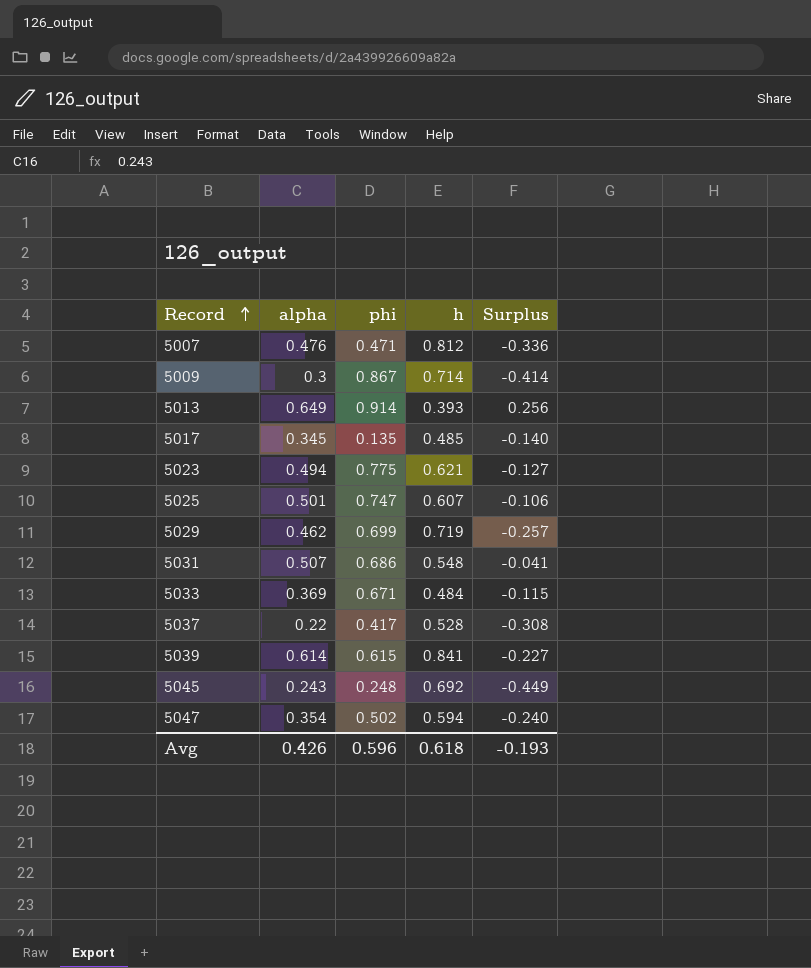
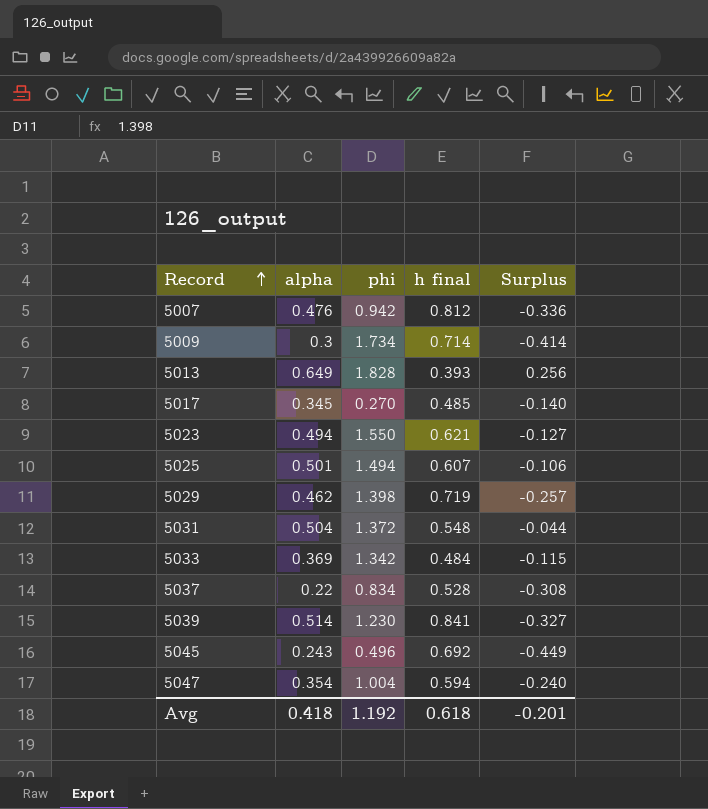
column name: h -> h final
5007 | phi: 0.471 -> 0.942
5009 | phi: 0.867 -> 1.734
5013 | phi: 0.914 -> 1.828
5017 | phi: 0.135 -> 0.270
5023 | phi: 0.775 -> 1.550
5025 | phi: 0.747 -> 1.494
5029 | phi: 0.699 -> 1.398
5031 | alpha: 0.507 -> 0.504
5031 | phi: 0.686 -> 1.372
5031 | Surplus: -0.041 -> -0.044
5033 | phi: 0.671 -> 1.342
5037 | phi: 0.417 -> 0.834
5039 | alpha: 0.614 -> 0.514
5039 | phi: 0.615 -> 1.230
5039 | Surplus: -0.227 -> -0.327
5045 | phi: 0.248 -> 0.496
5047 | phi: 0.502 -> 1.004
Avg | alpha: 0.426 -> 0.418
Avg | phi: 0.596 -> 1.192
Avg | Surplus: -0.193 -> -0.201

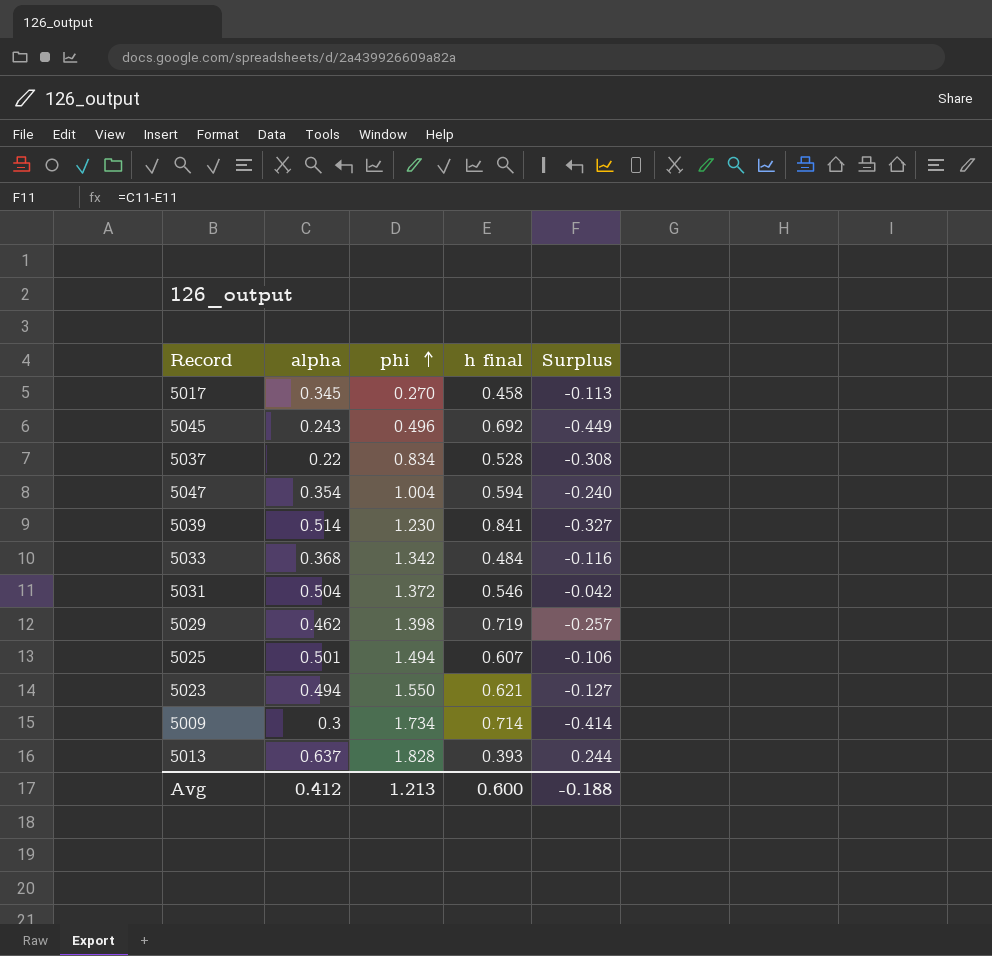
row order: Record ascending -> phi ascending
row 5007: 0.476 | 0.942 | 0.812 | -0.336 -> none
5017 | h final: 0.485 -> 0.458
5017 | Surplus: -0.140 -> -0.113
5033 | alpha: 0.369 -> 0.368
5033 | Surplus: -0.115 -> -0.116
5031 | h final: 0.548 -> 0.546
5031 | Surplus: -0.044 -> -0.042
5013 | alpha: 0.649 -> 0.637
5013 | Surplus: 0.256 -> 0.244
Avg | alpha: 0.418 -> 0.412
Avg | phi: 1.192 -> 1.213
Avg | h final: 0.618 -> 0.600
Avg | Surplus: -0.201 -> -0.188

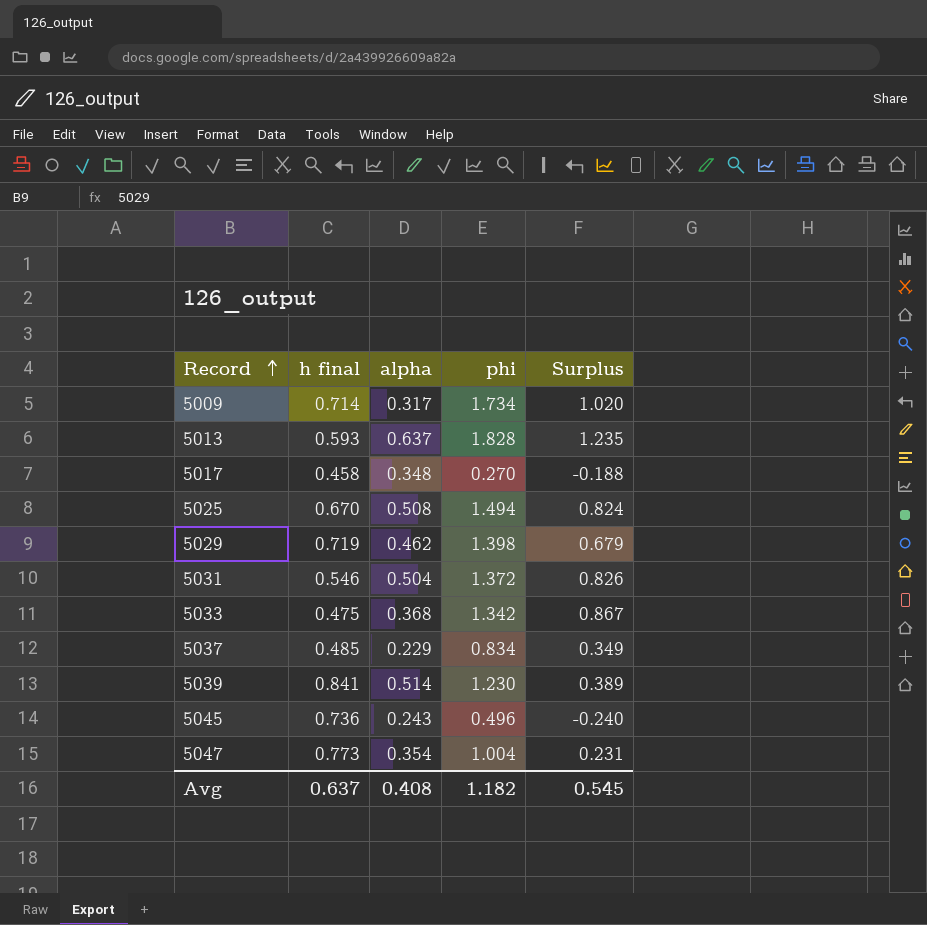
row order: phi ascending -> Record ascending
column h final | position: 4 -> 2
column Surplus | formula: [alpha] - [h final] -> [phi] - [h final]
row 5023: 0.494 | 1.550 | 0.621 | -0.127 -> none
5009 | alpha: 0.3 -> 0.317
5013 | h final: 0.393 -> 0.593
5017 | alpha: 0.345 -> 0.348
5025 | h final: 0.607 -> 0.670
5025 | alpha: 0.501 -> 0.508
5033 | h final: 0.484 -> 0.475
5037 | h final: 0.528 -> 0.485
5037 | alpha: 0.22 -> 0.229
5045 | h final: 0.692 -> 0.736
5047 | h final: 0.594 -> 0.773
Avg | h final: 0.600 -> 0.637
Avg | alpha: 0.412 -> 0.408
Avg | phi: 1.213 -> 1.182
Avg | Surplus: -0.188 -> 0.545

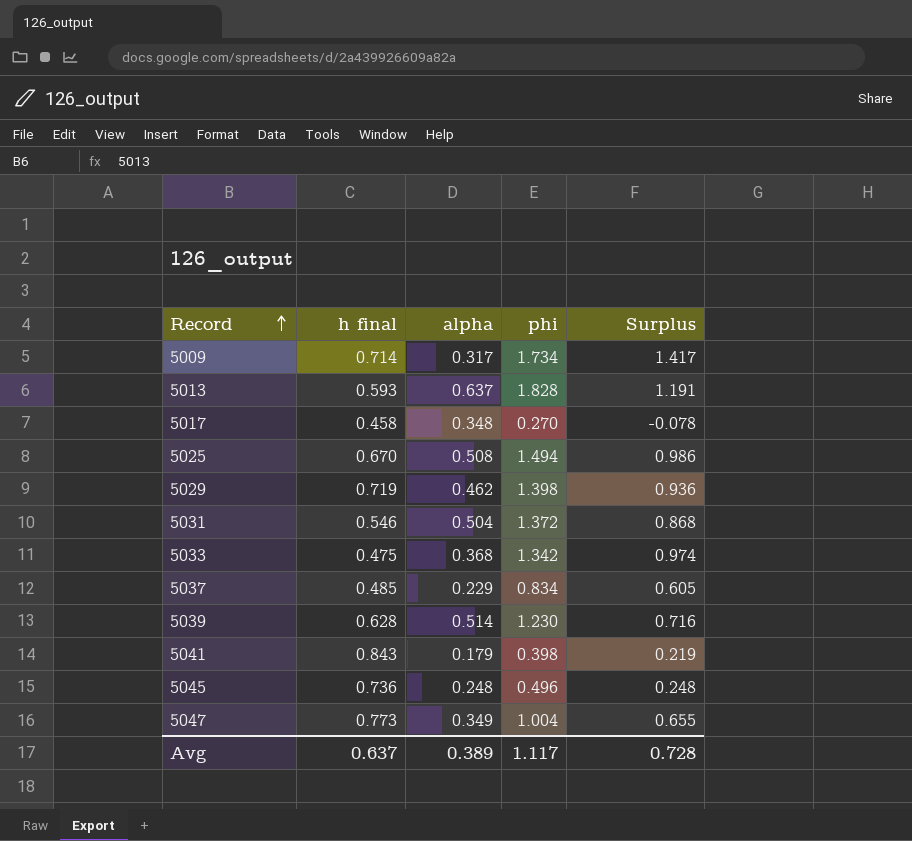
column Surplus | formula: [phi] - [h final] -> [phi] - [alpha]
5039 | h final: 0.841 -> 0.628
row 5041: none -> 0.843 | 0.179 | 0.398 | 0.219
5045 | alpha: 0.243 -> 0.248
5047 | alpha: 0.354 -> 0.349
Avg | alpha: 0.408 -> 0.389
Avg | phi: 1.182 -> 1.117
Avg | Surplus: 0.545 -> 0.728

